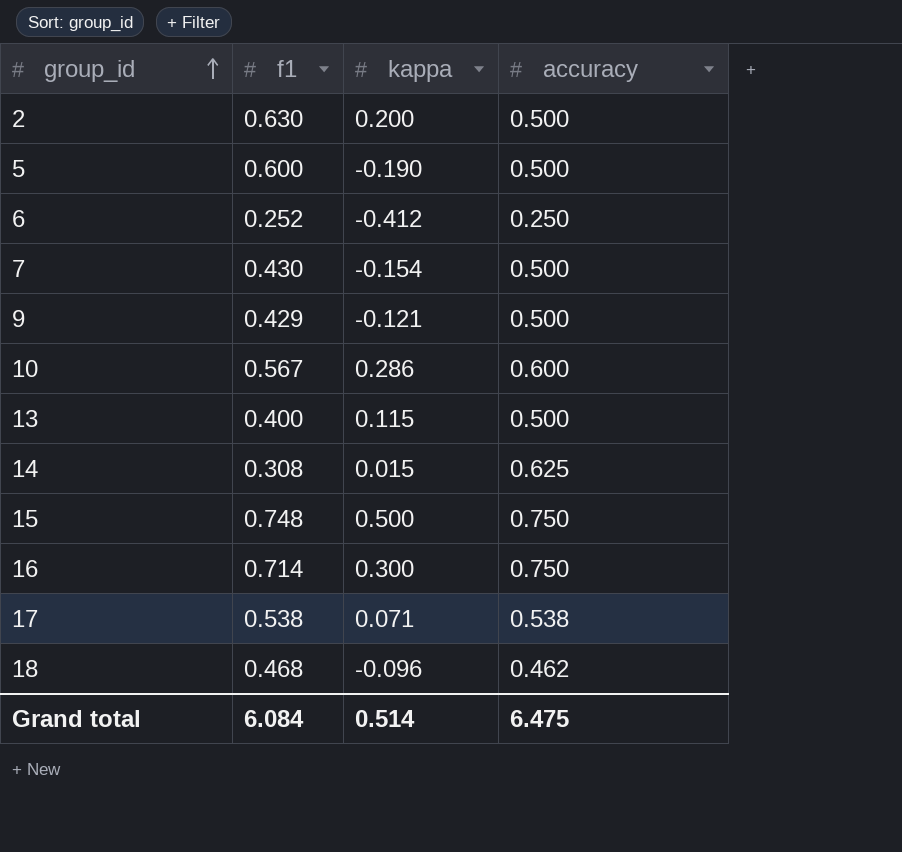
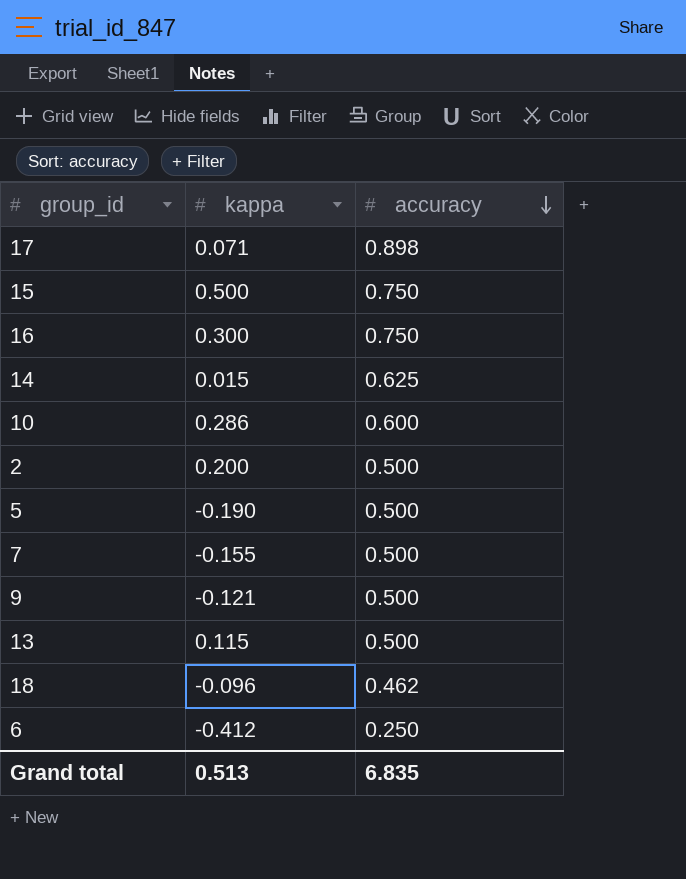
row order: group_id ascending -> accuracy descending
column f1 | position: 2 -> none
17 | accuracy: 0.538 -> 0.898
7 | kappa: -0.154 -> -0.155
Grand total | kappa: 0.514 -> 0.513
Grand total | accuracy: 6.475 -> 6.835

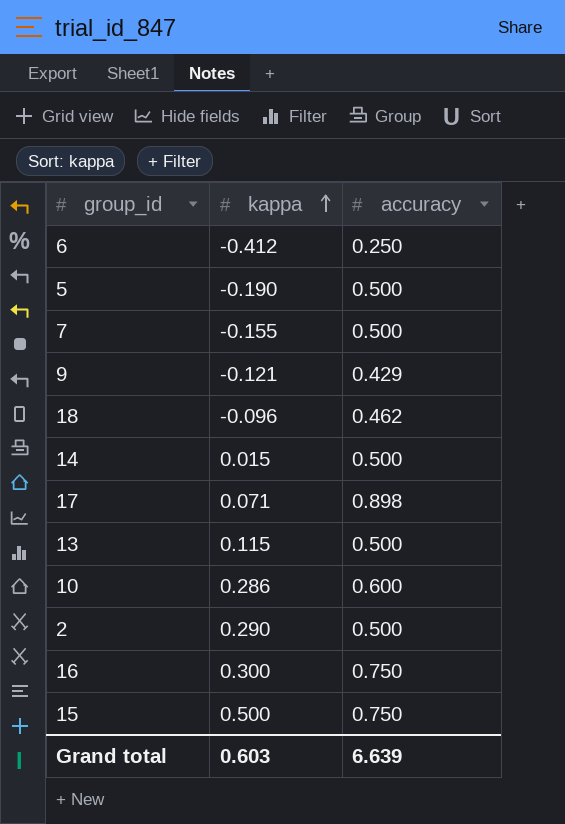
row order: accuracy descending -> kappa ascending
9 | accuracy: 0.500 -> 0.429
14 | accuracy: 0.625 -> 0.500
2 | kappa: 0.200 -> 0.290
Grand total | kappa: 0.513 -> 0.603
Grand total | accuracy: 6.835 -> 6.639

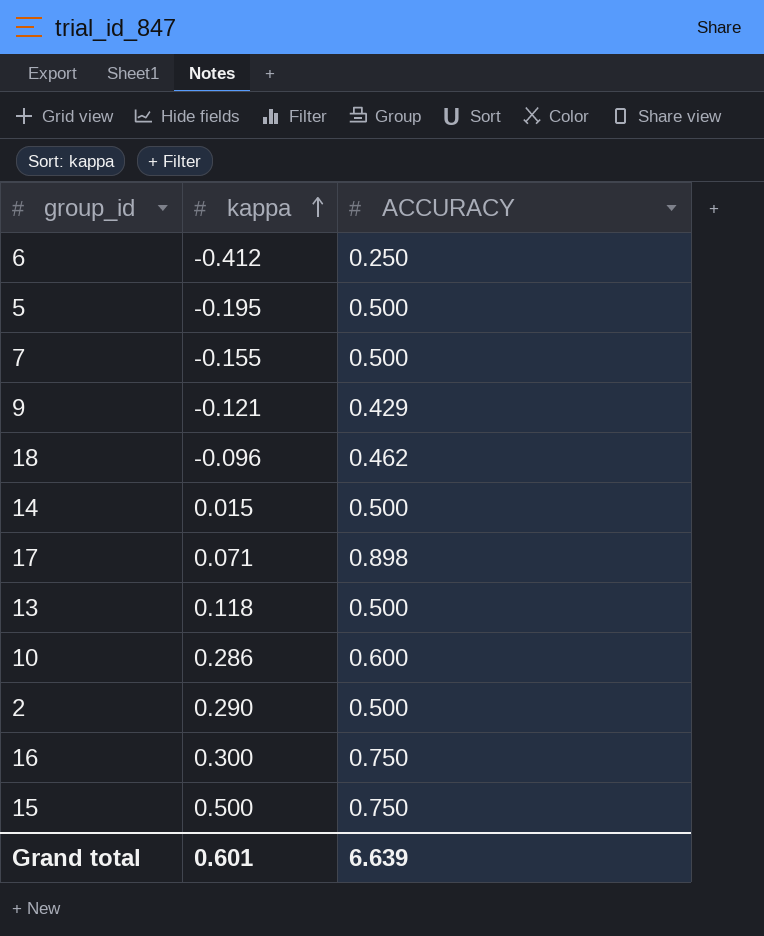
column name: accuracy -> ACCURACY
5 | kappa: -0.190 -> -0.195
13 | kappa: 0.115 -> 0.118
Grand total | kappa: 0.603 -> 0.601

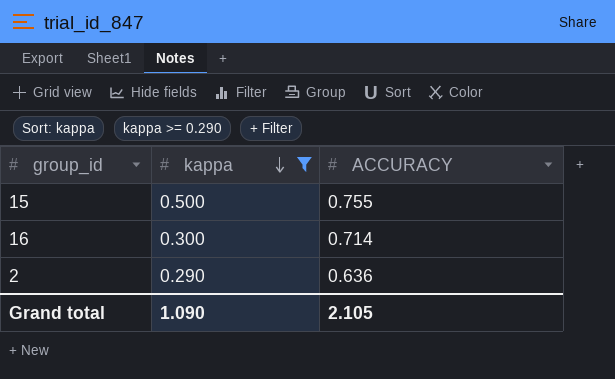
filter: none -> kappa >= 0.290
row order: kappa ascending -> kappa descending
15 | ACCURACY: 0.750 -> 0.755
16 | ACCURACY: 0.750 -> 0.714
2 | ACCURACY: 0.500 -> 0.636
Grand total | kappa: 0.601 -> 1.090
Grand total | ACCURACY: 6.639 -> 2.105

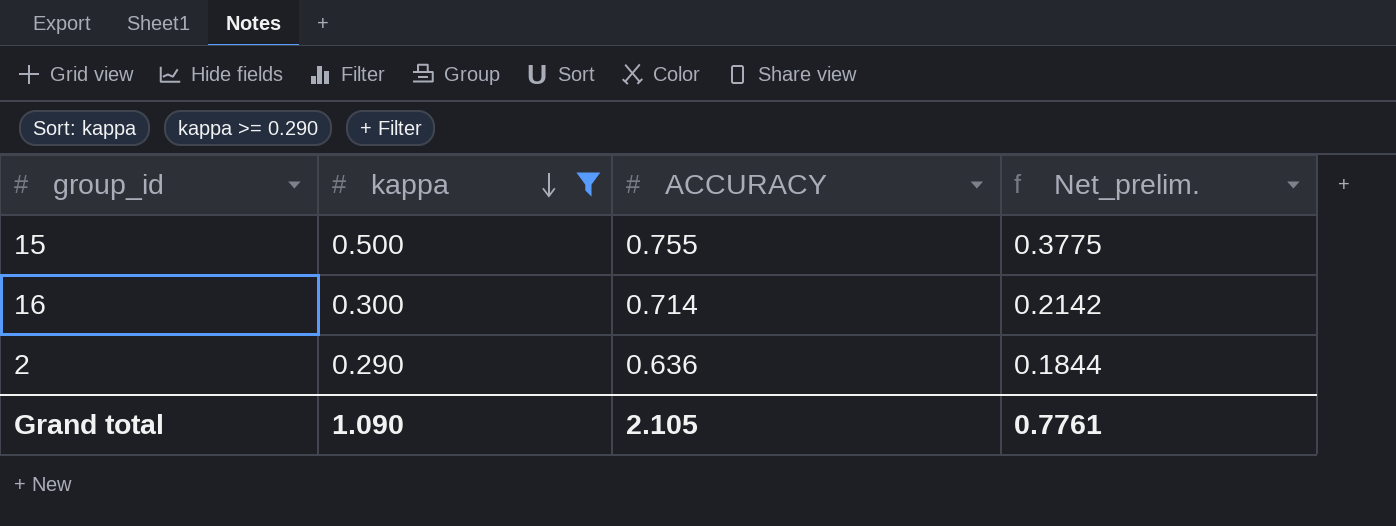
column Net_prelim. | formula: none -> [kappa] * [ACCURACY]

